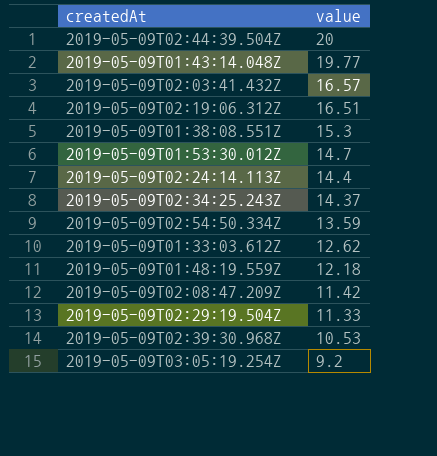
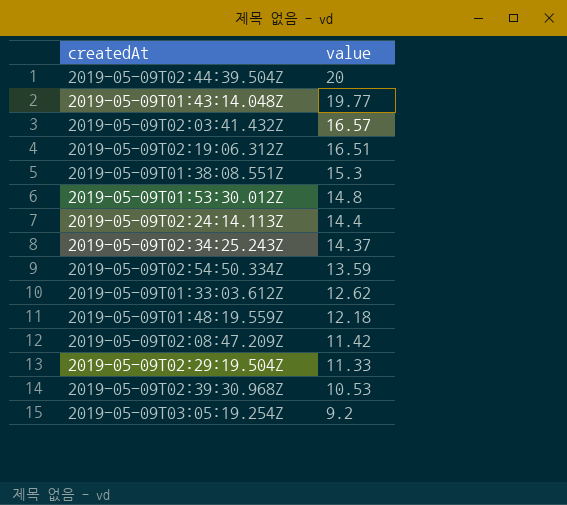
2019-05-09T01:53:30.012Z | value: 14.7 -> 14.8

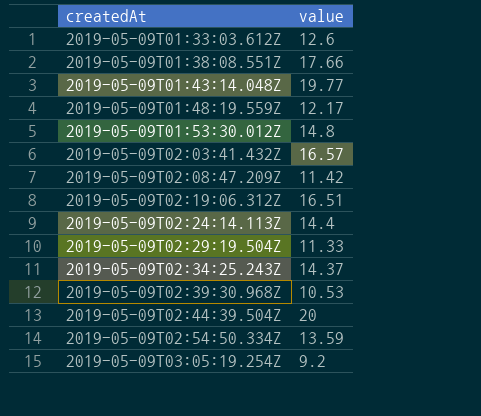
row order: value descending -> createdAt ascending
2019-05-09T01:33:03.612Z | value: 12.62 -> 12.6
2019-05-09T01:38:08.551Z | value: 15.3 -> 17.66
2019-05-09T01:48:19.559Z | value: 12.18 -> 12.17

